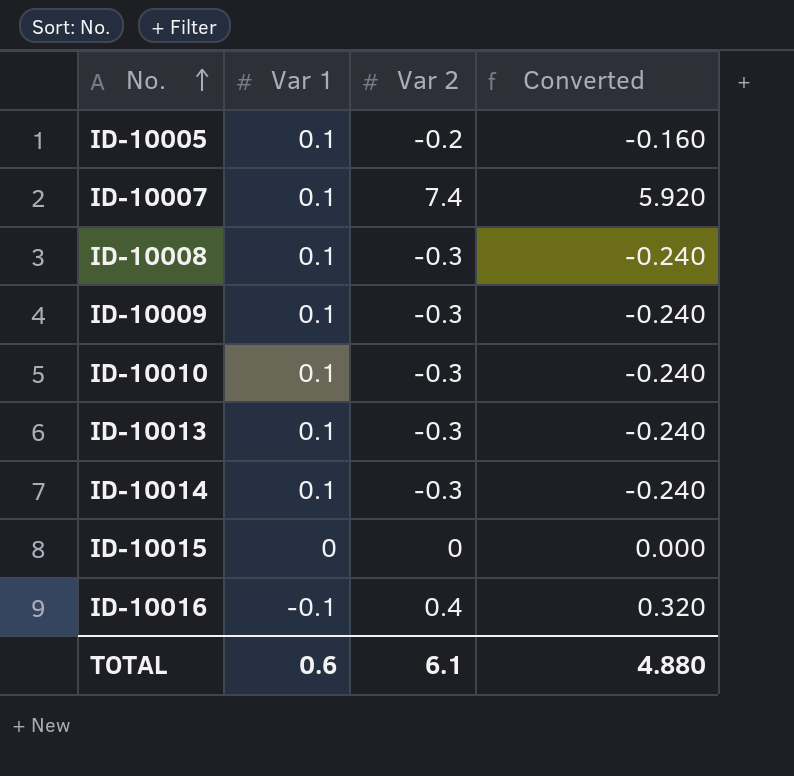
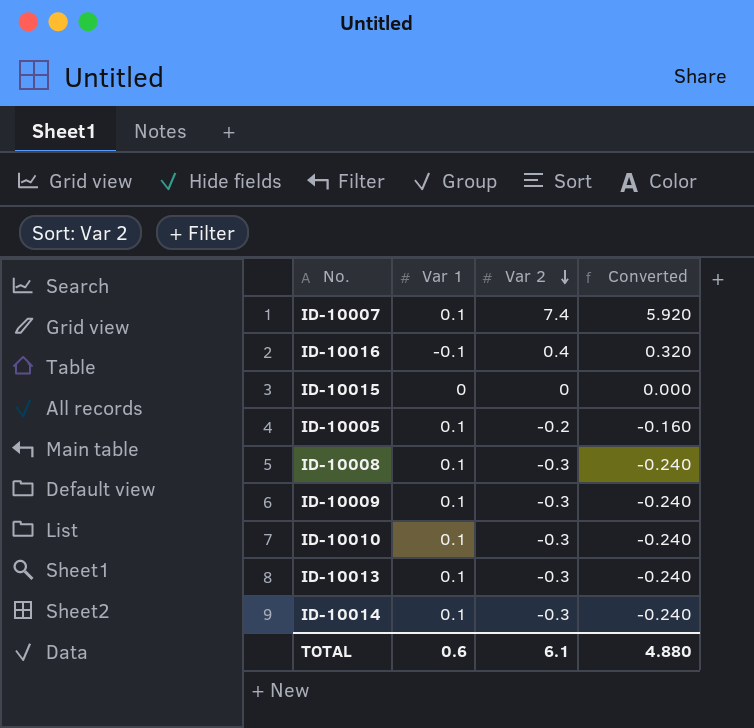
row order: No. ascending -> Var 2 descending

